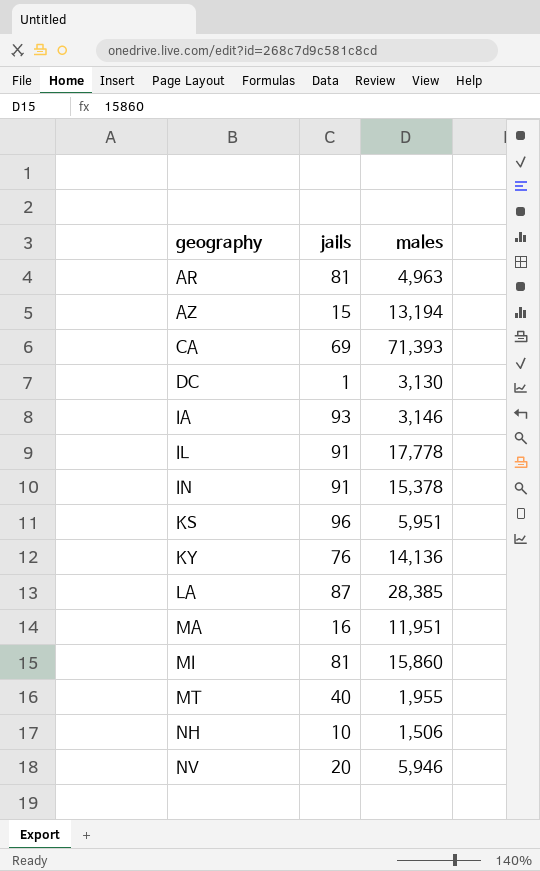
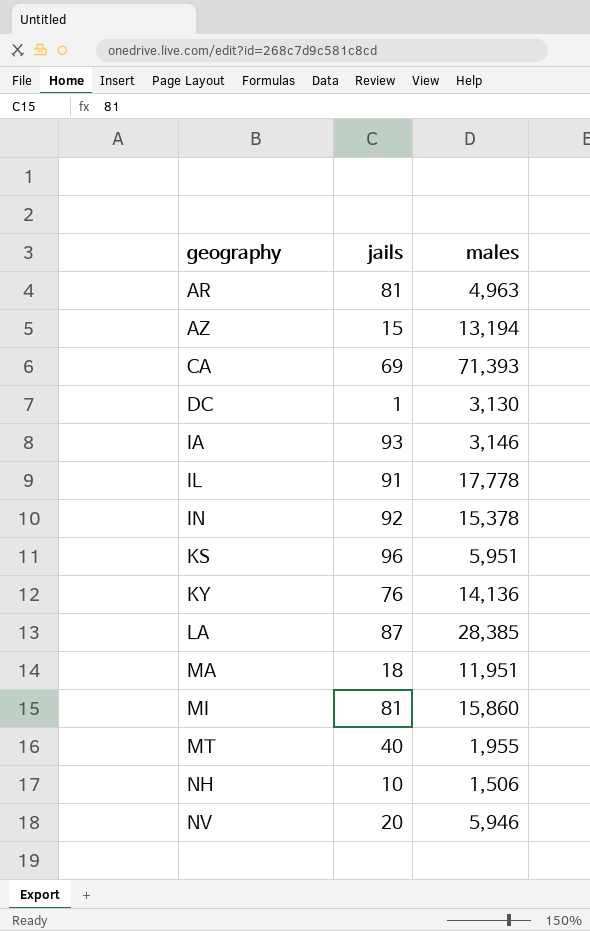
IN | jails: 91 -> 92
MA | jails: 16 -> 18

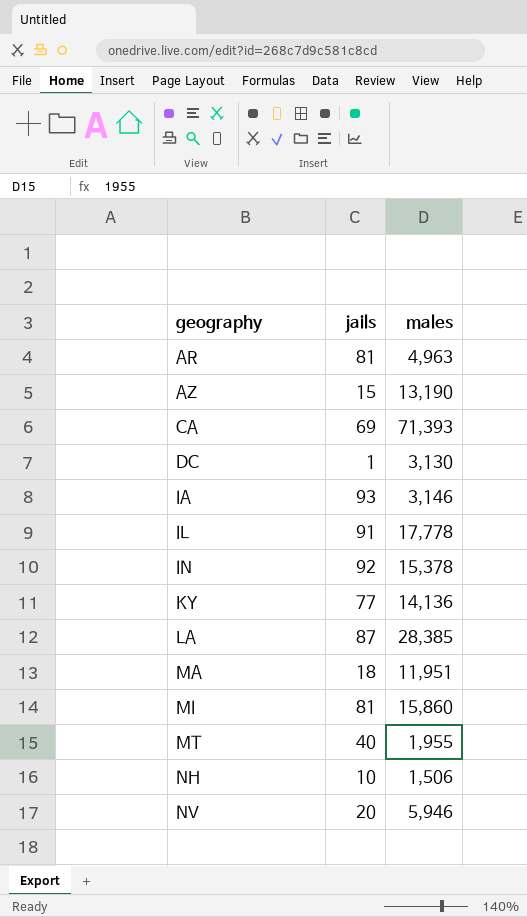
row KS: 96 | 5,951 -> none
AZ | males: 13,194 -> 13,190
KY | jails: 76 -> 77

